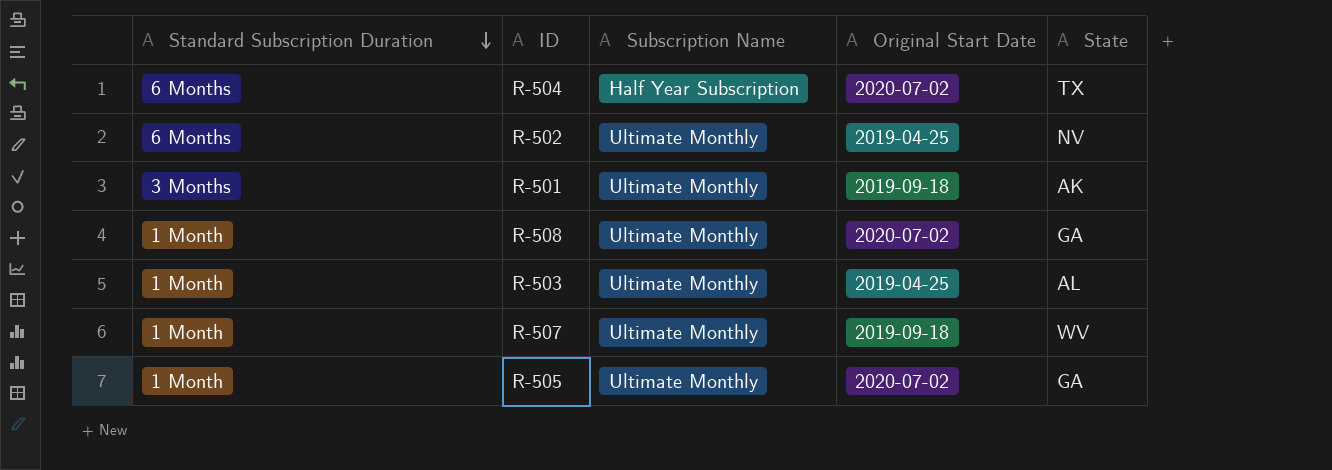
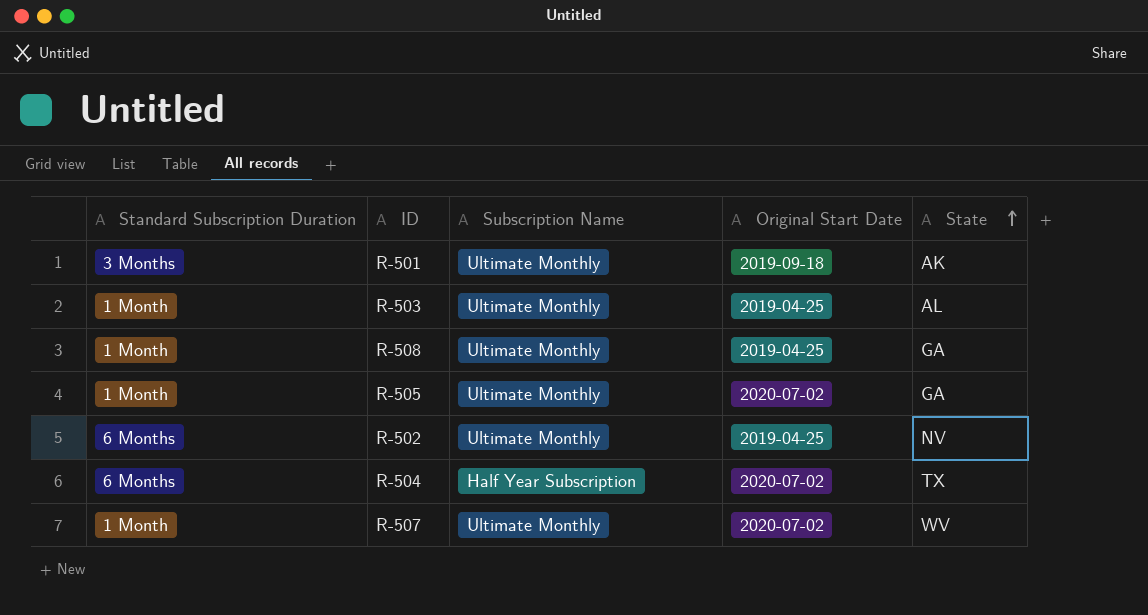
row order: Standard Subscription Duration descending -> State ascending
R-508 | Original Start Date: 2020-07-02 -> 2019-04-25
R-507 | Original Start Date: 2019-09-18 -> 2020-07-02

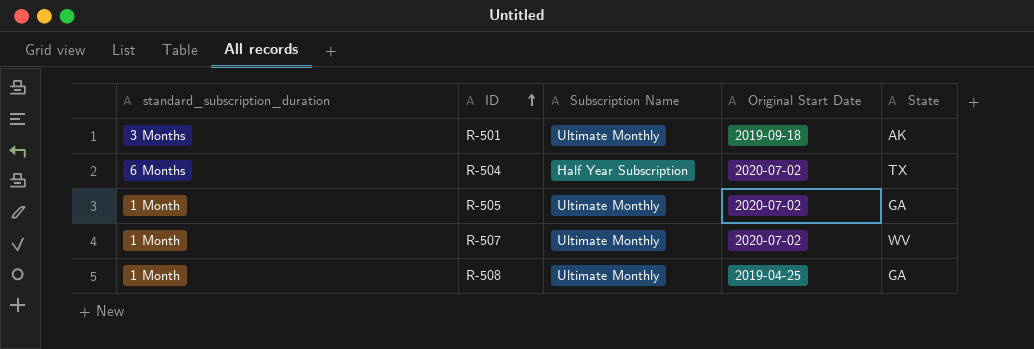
row order: State ascending -> ID ascending
column name: Standard Subscription Duration -> standard_subscription_duration
row R-503: 1 Month | Ultimate Monthly | 2019-04-25 | AL -> none
row R-502: 6 Months | Ultimate Monthly | 2019-04-25 | NV -> none

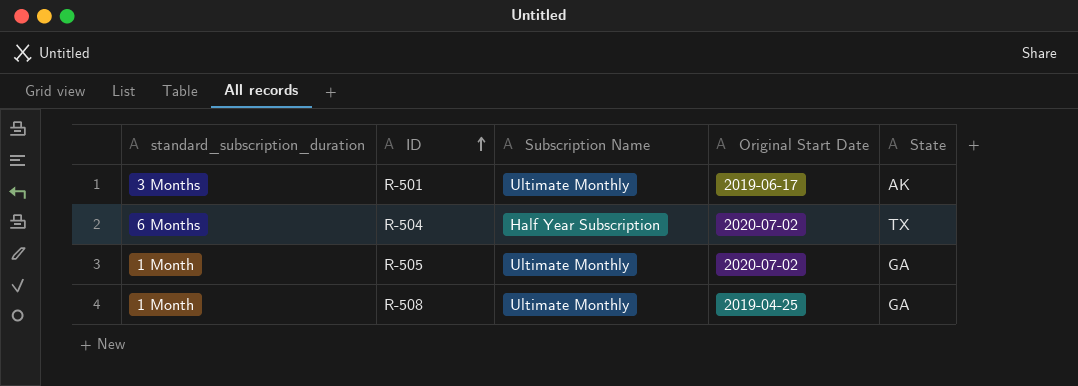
row R-507: 1 Month | Ultimate Monthly | 2020-07-02 | WV -> none
R-501 | Original Start Date: 2019-09-18 -> 2019-06-17

